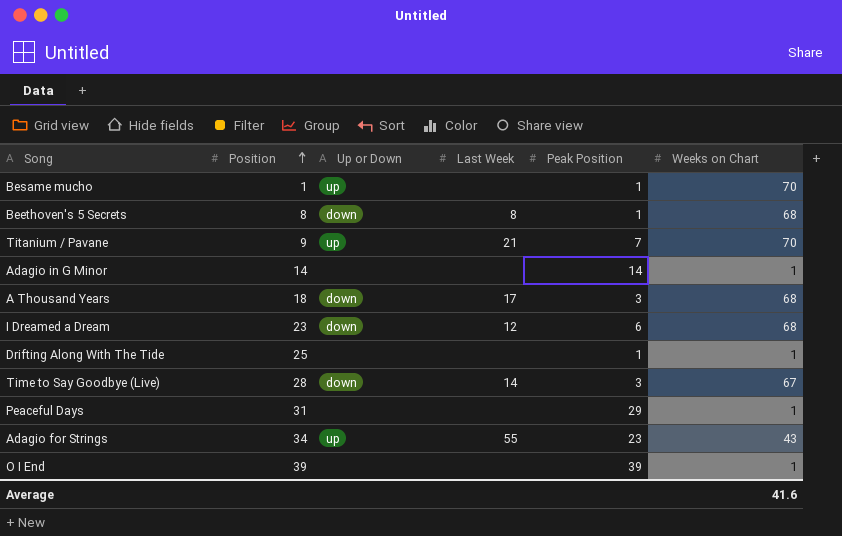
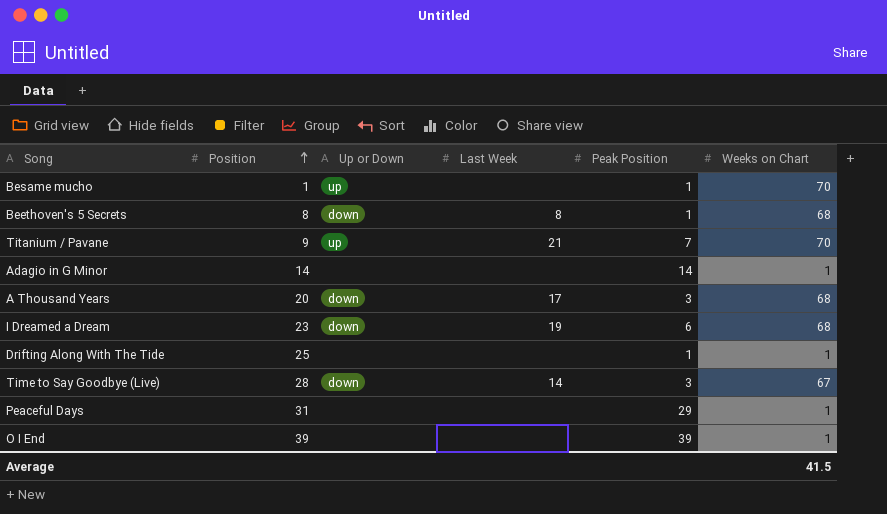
row Adagio for Strings: 34 | up | 55 | 23 | 43 -> none
A Thousand Years | Position: 18 -> 20
I Dreamed a Dream | Last Week: 12 -> 19
Average | Weeks on Chart: 41.6 -> 41.5

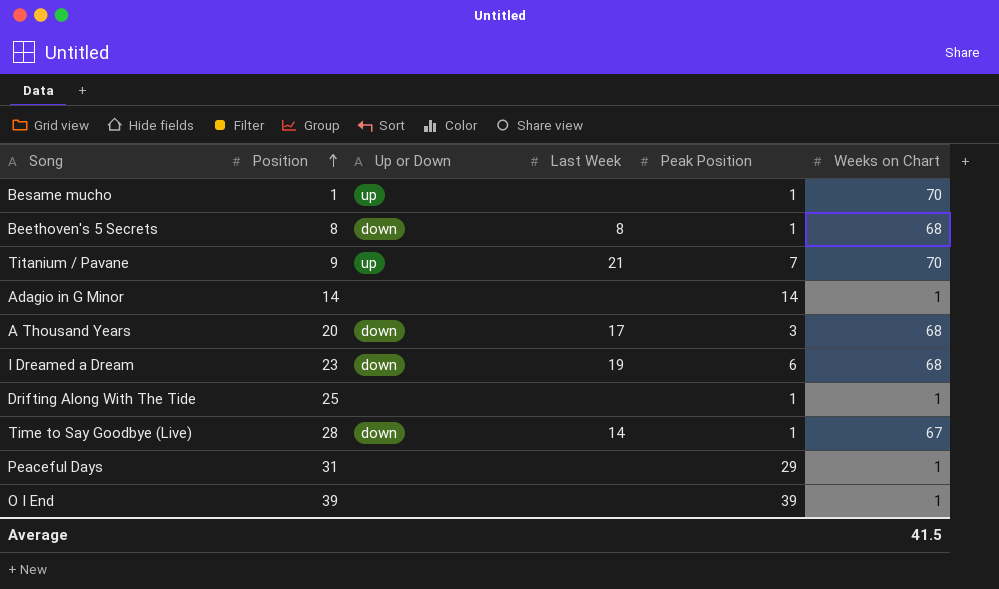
Time to Say Goodbye (Live) | Peak Position: 3 -> 1

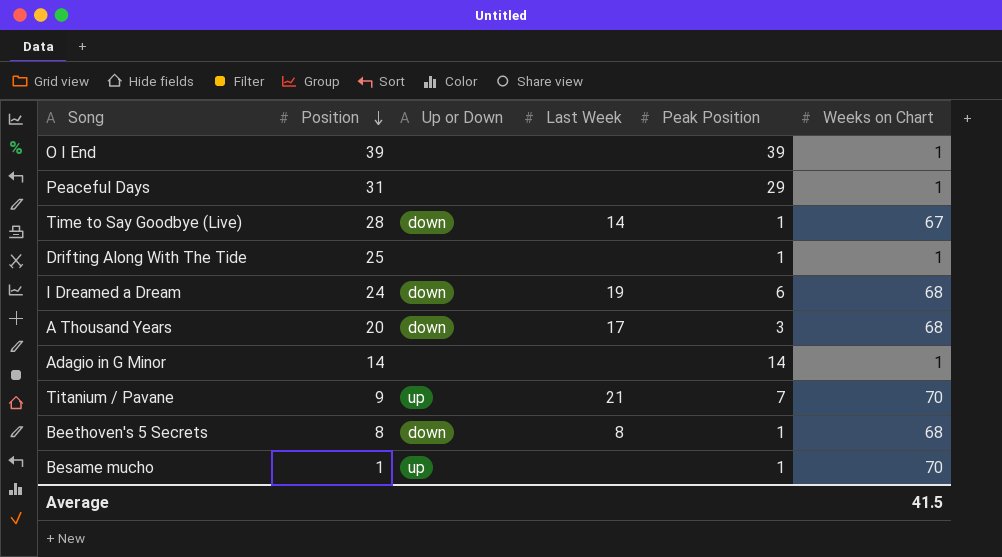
row order: Position ascending -> Position descending
I Dreamed a Dream | Position: 23 -> 24

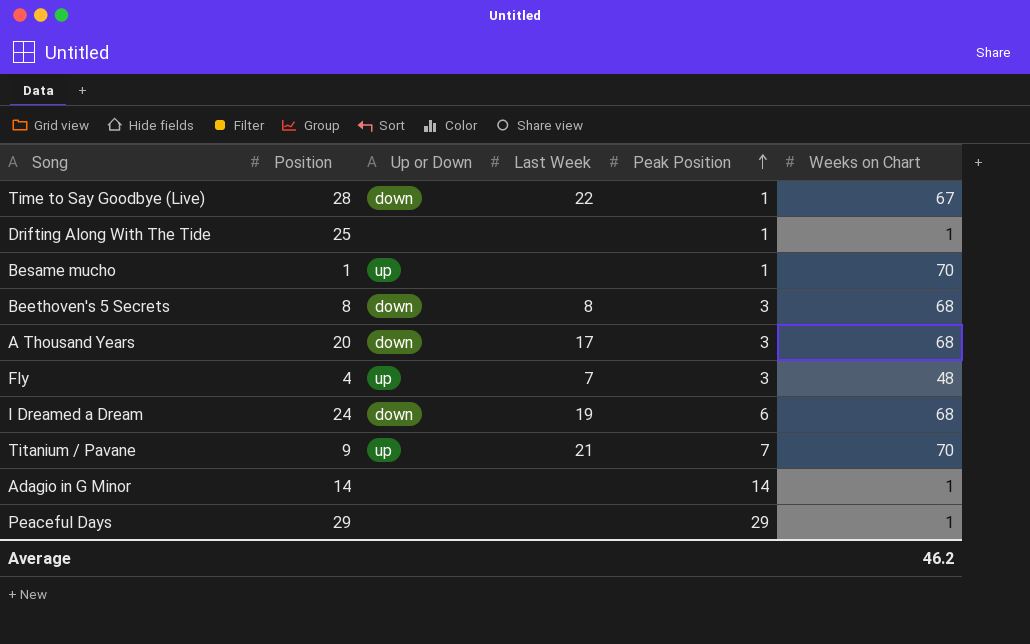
row order: Position descending -> Peak Position ascending
row O I End: 39 | none | none | 39 | 1 -> none
Time to Say Goodbye (Live) | Last Week: 14 -> 22
Beethoven's 5 Secrets | Peak Position: 1 -> 3
row Fly: none -> 4 | up | 7 | 3 | 48
Peaceful Days | Position: 31 -> 29
Average | Weeks on Chart: 41.5 -> 46.2

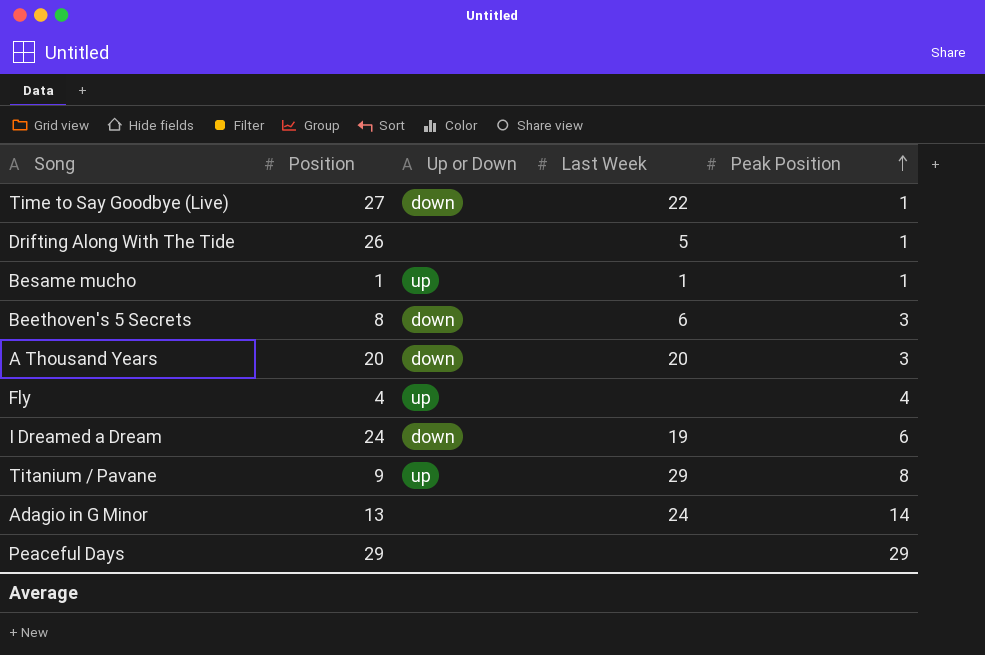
column Weeks on Chart | position: 6 -> none
Time to Say Goodbye (Live) | Position: 28 -> 27
Drifting Along With The Tide | Position: 25 -> 26
Drifting Along With The Tide | Last Week: none -> 5
Besame mucho | Last Week: none -> 1
Beethoven's 5 Secrets | Last Week: 8 -> 6
A Thousand Years | Last Week: 17 -> 20
Fly | Last Week: 7 -> none
Fly | Peak Position: 3 -> 4
Titanium / Pavane | Last Week: 21 -> 29
Titanium / Pavane | Peak Position: 7 -> 8
Adagio in G Minor | Position: 14 -> 13
Adagio in G Minor | Last Week: none -> 24

